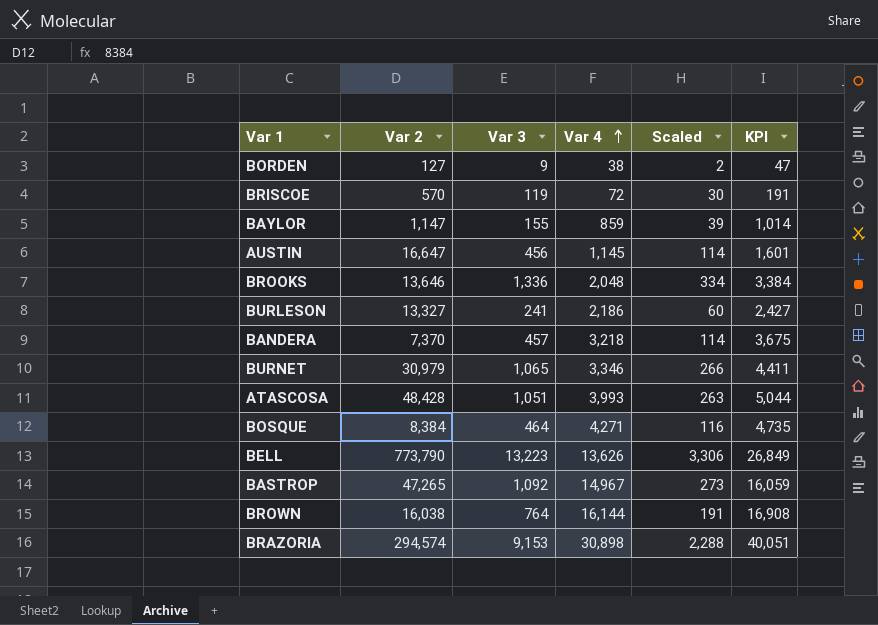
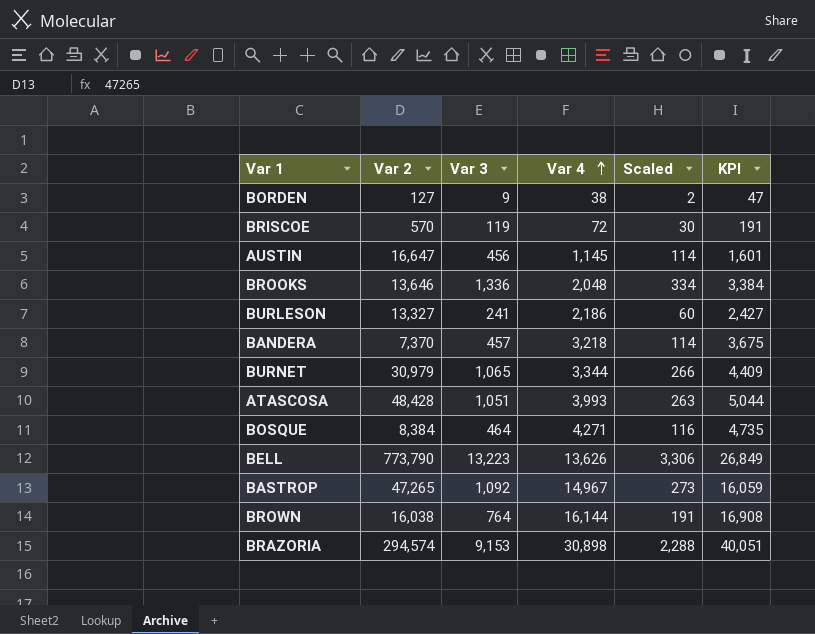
row BAYLOR: 1,147 | 155 | 859 | 39 | 1,014 -> none
BURNET | Var 4: 3,346 -> 3,344
BURNET | KPI: 4,411 -> 4,409

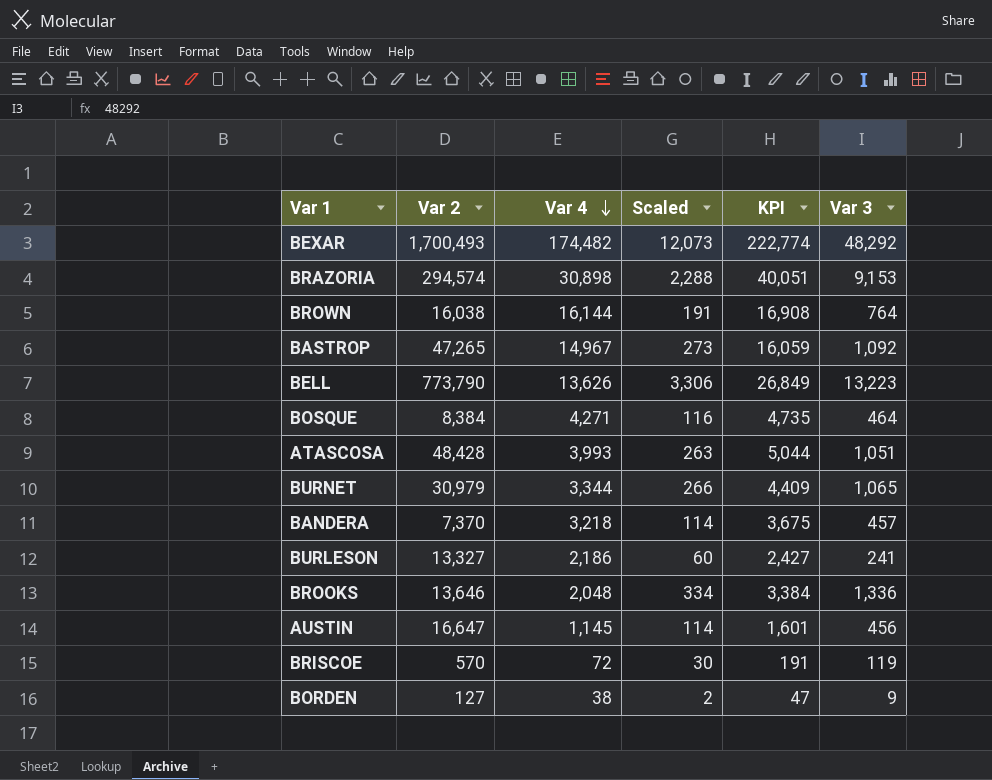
row order: Var 4 ascending -> Var 4 descending
column Var 3 | position: 3 -> 6
row BEXAR: none -> 1,700,493 | 174,482 | 12,073 | 222,774 | 48,292

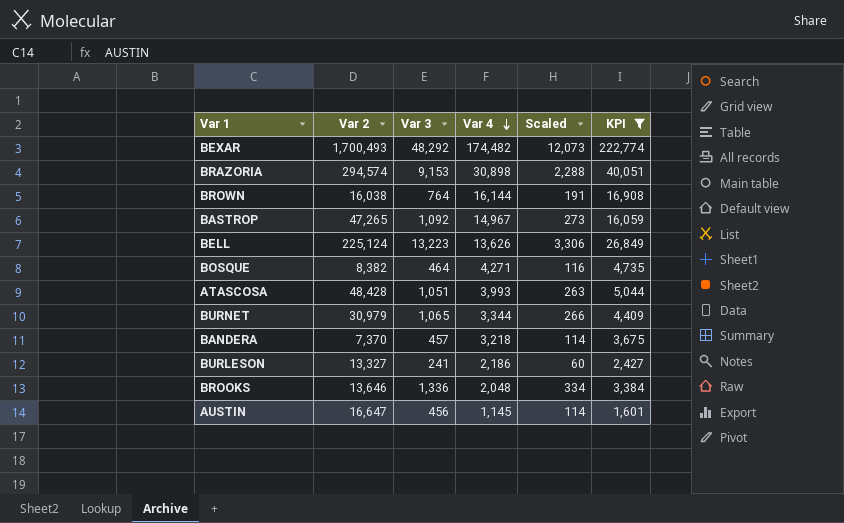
filter: none -> KPI >= 1,601
column Var 3 | position: 6 -> 3
BELL | Var 2: 773,790 -> 225,124
BOSQUE | Var 2: 8,384 -> 8,382

